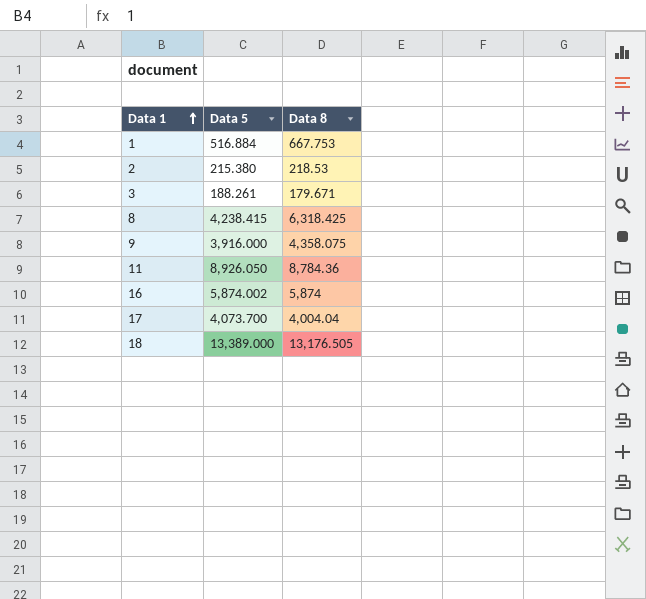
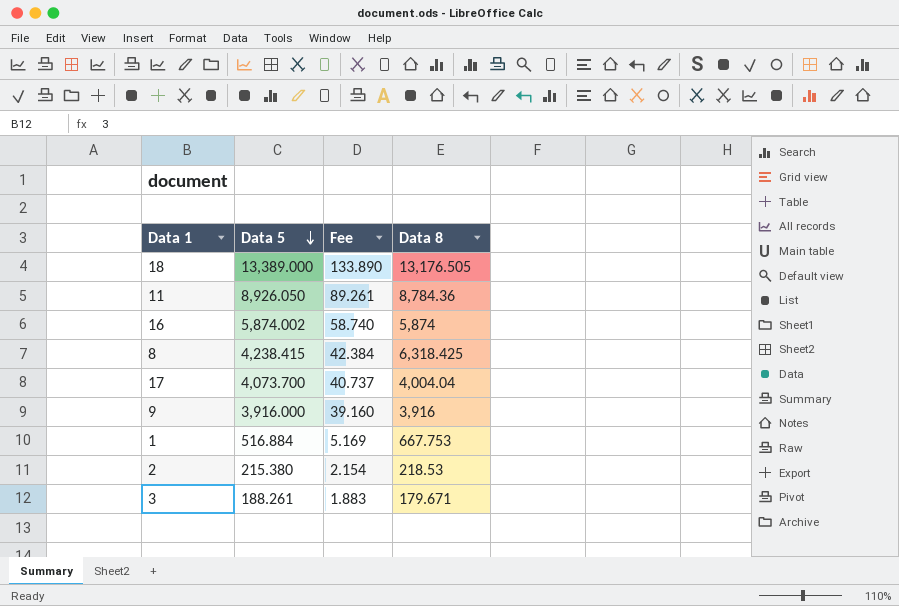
row order: Data 1 ascending -> Data 5 descending
column Fee | formula: none -> [Data 5] * 0.01
9 | Data 8: 4,358.075 -> 3,916

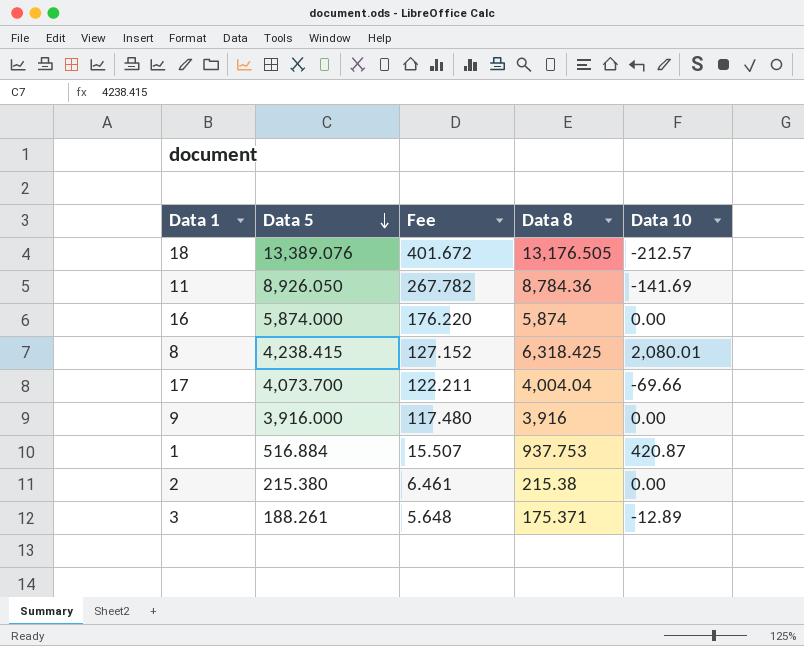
column Fee | formula: [Data 5] * 0.01 -> [Data 5] * 0.03
column Data 10 | formula: none -> [Data 8] - [Data 5]
18 | Data 5: 13,389.000 -> 13,389.076
16 | Data 5: 5,874.002 -> 5,874.000
1 | Data 8: 667.753 -> 937.753
2 | Data 8: 218.53 -> 215.38
3 | Data 8: 179.671 -> 175.371

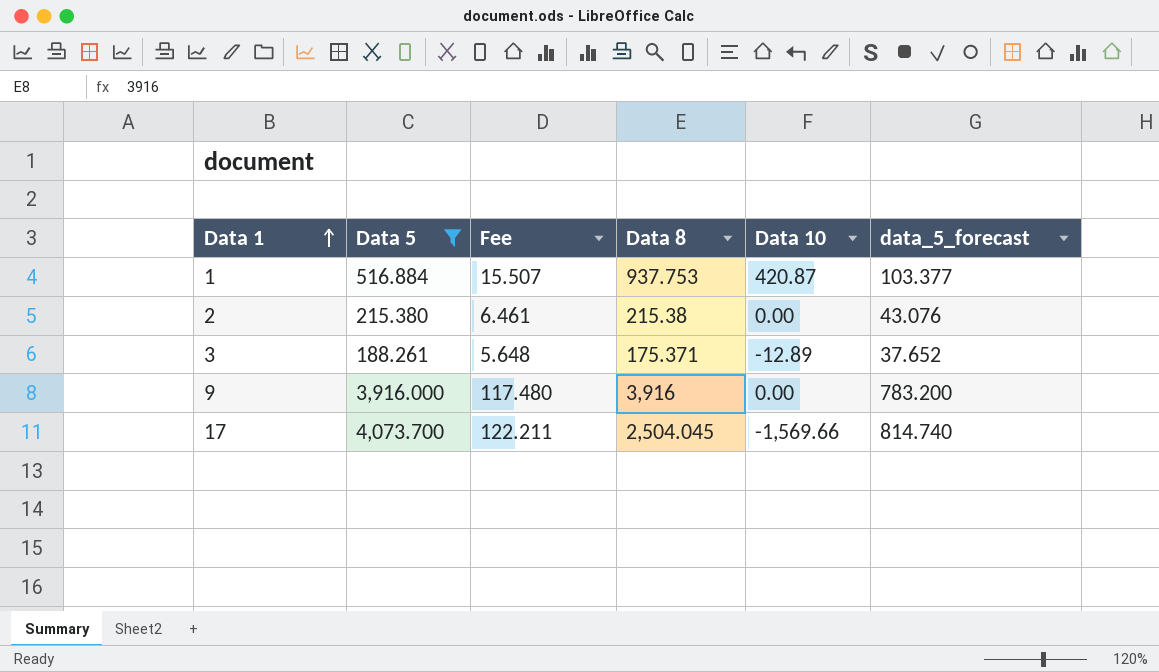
filter: none -> Data 5 <= 4,073.700
row order: Data 5 descending -> Data 1 ascending
column data_5_forecast | formula: none -> [Data 5] * 0.2
17 | Data 8: 4,004.04 -> 2,504.045
17 | Data 10: -69.66 -> -1,569.66

